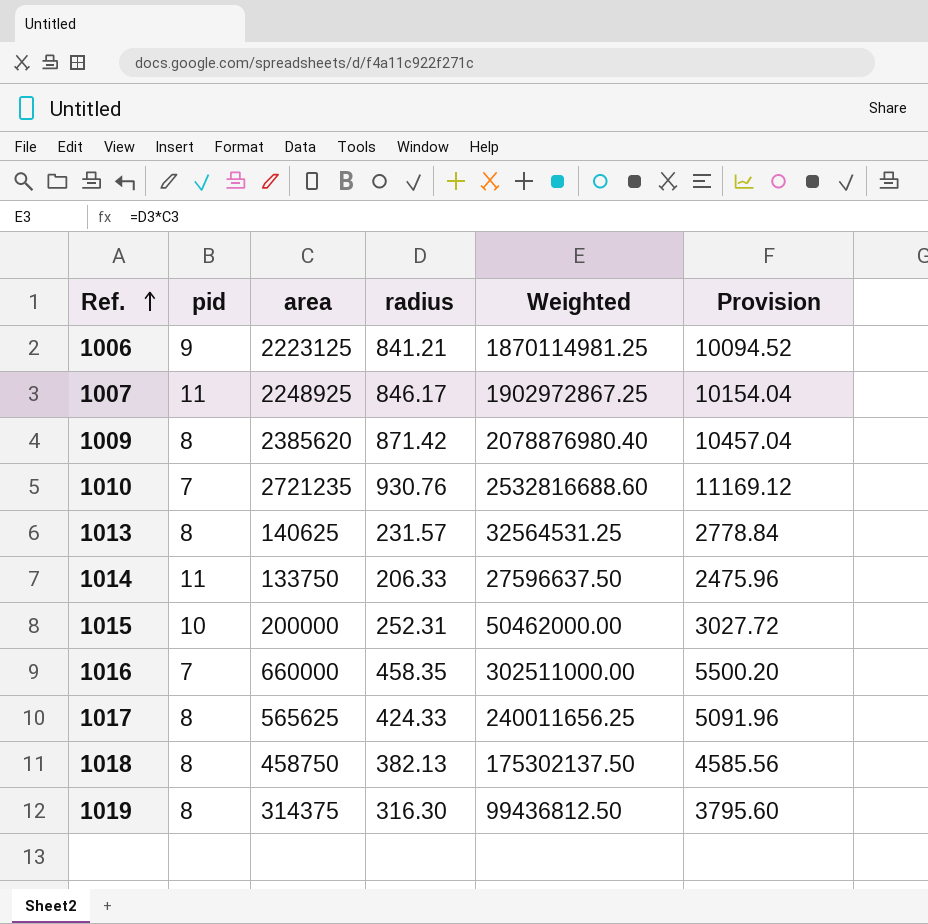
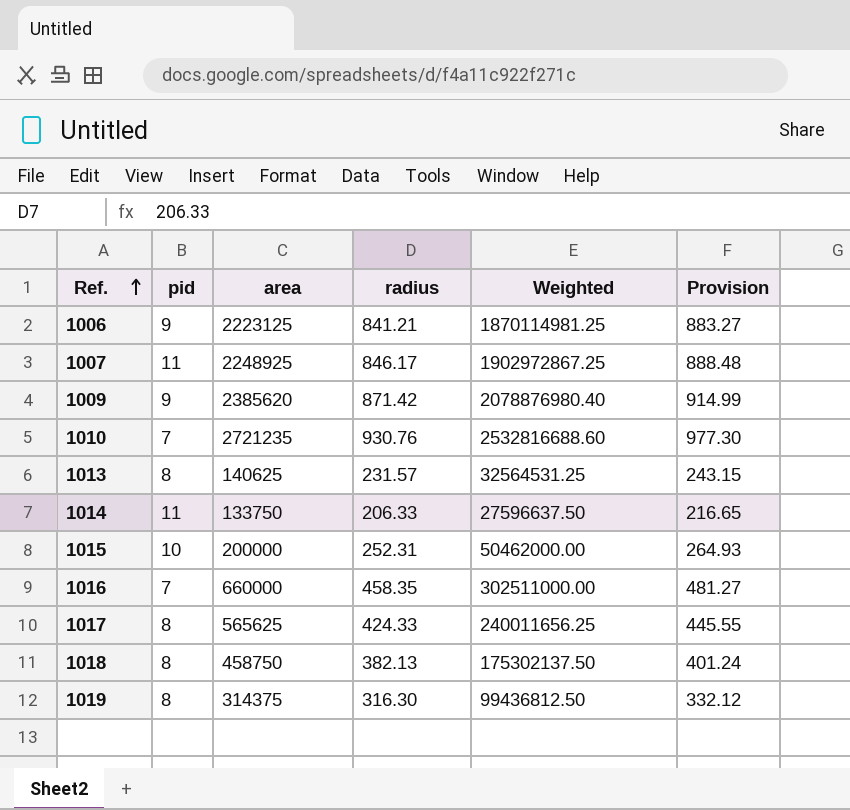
column Provision | formula: [radius] * 12 -> [radius] * 1.05
1009 | pid: 8 -> 9

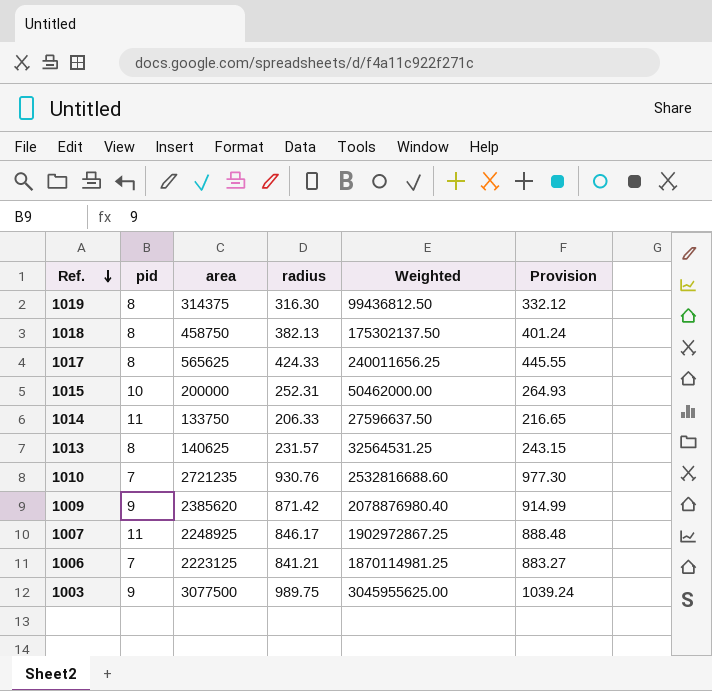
row order: Ref. ascending -> Ref. descending
row 1016: 7 | 660000 | 458.35 | 302511000.00 | 481.27 -> none
1006 | pid: 9 -> 7
row 1003: none -> 9 | 3077500 | 989.75 | 3045955625.00 | 1039.24

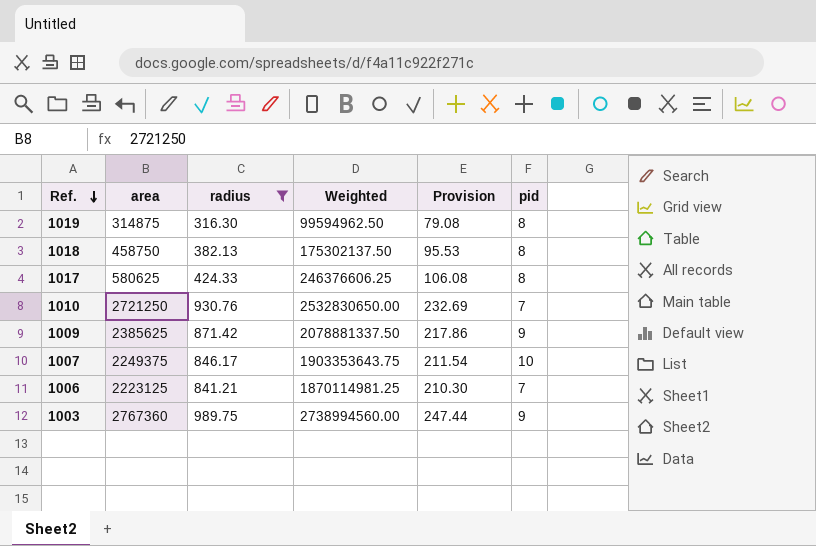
filter: none -> radius >= 316.30
column Provision | formula: [radius] * 1.05 -> [radius] * 0.25
column pid | position: 2 -> 6
1019 | area: 314375 -> 314875
1019 | Weighted: 99436812.50 -> 99594962.50
1017 | area: 565625 -> 580625
1017 | Weighted: 240011656.25 -> 246376606.25
1010 | area: 2721235 -> 2721250
1010 | Weighted: 2532816688.60 -> 2532830650.00
1009 | area: 2385620 -> 2385625
1009 | Weighted: 2078876980.40 -> 2078881337.50
1007 | area: 2248925 -> 2249375
1007 | Weighted: 1902972867.25 -> 1903353643.75
1007 | pid: 11 -> 10
1003 | area: 3077500 -> 2767360
1003 | Weighted: 3045955625.00 -> 2738994560.00

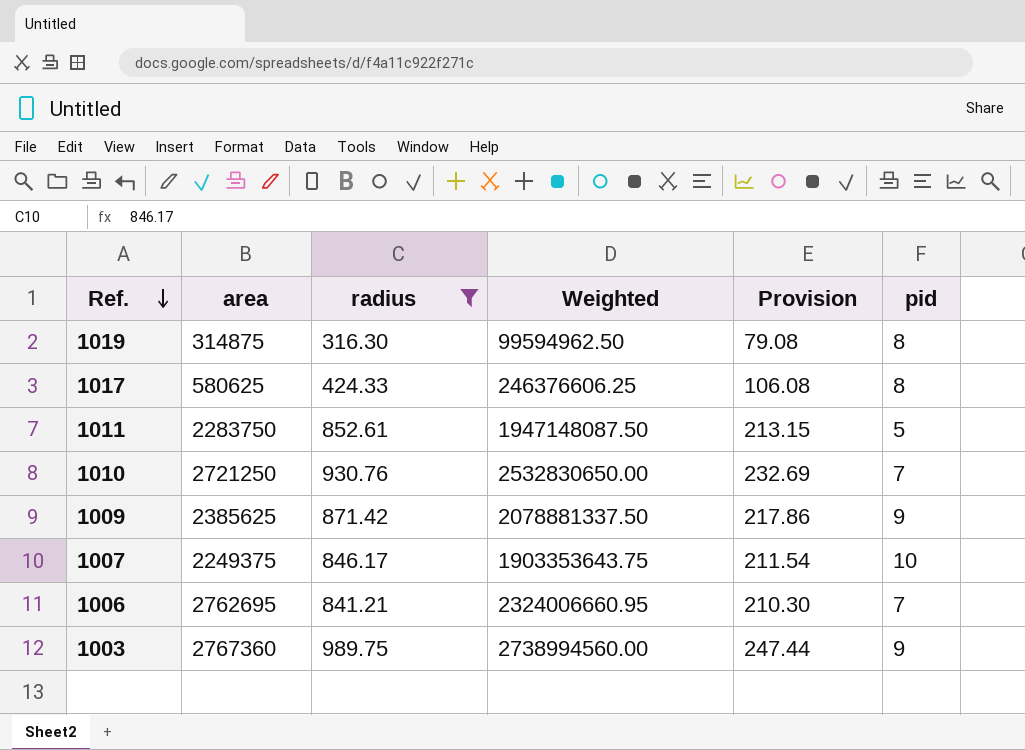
row 1018: 458750 | 382.13 | 175302137.50 | 95.53 | 8 -> none
row 1011: none -> 2283750 | 852.61 | 1947148087.50 | 213.15 | 5
1006 | area: 2223125 -> 2762695
1006 | Weighted: 1870114981.25 -> 2324006660.95

